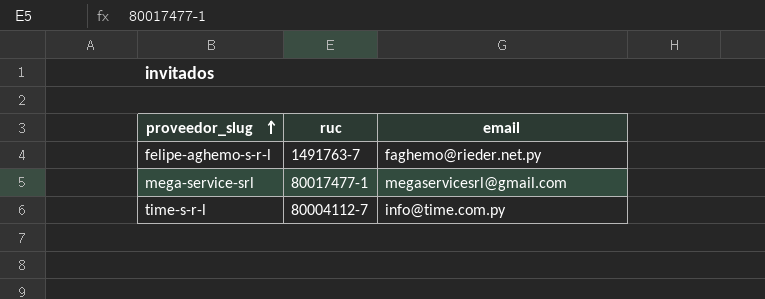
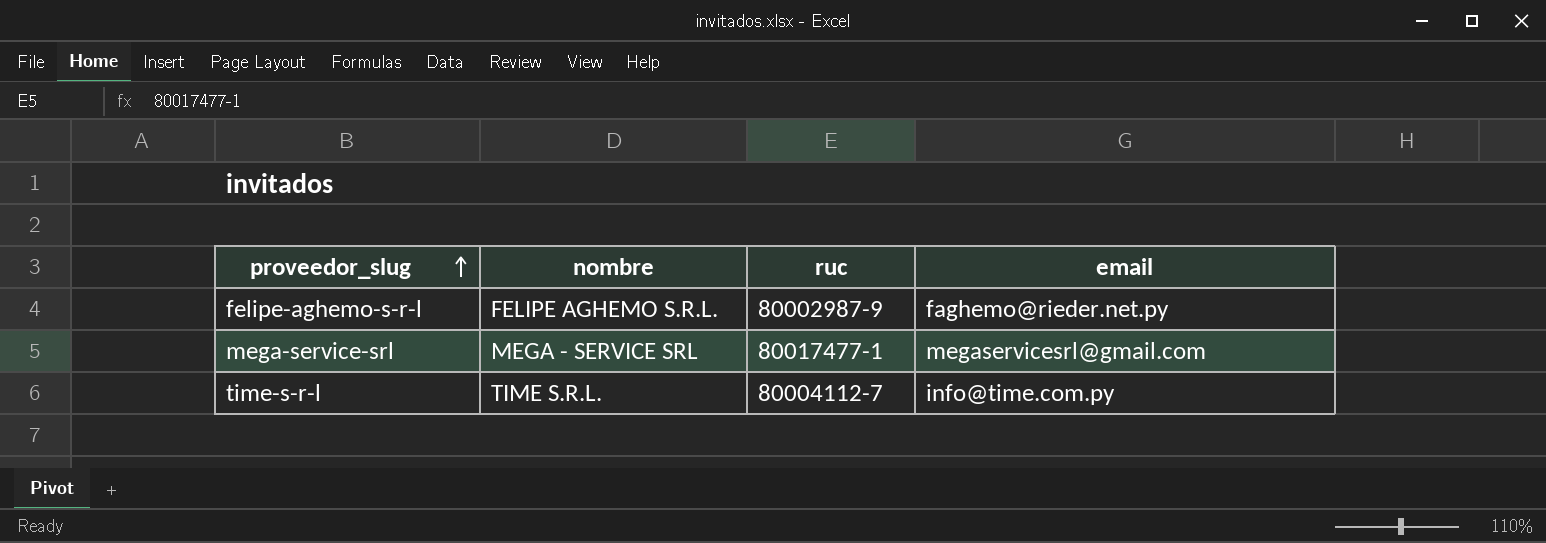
column nombre | position: none -> 2
felipe-aghemo-s-r-l | ruc: 1491763-7 -> 80002987-9

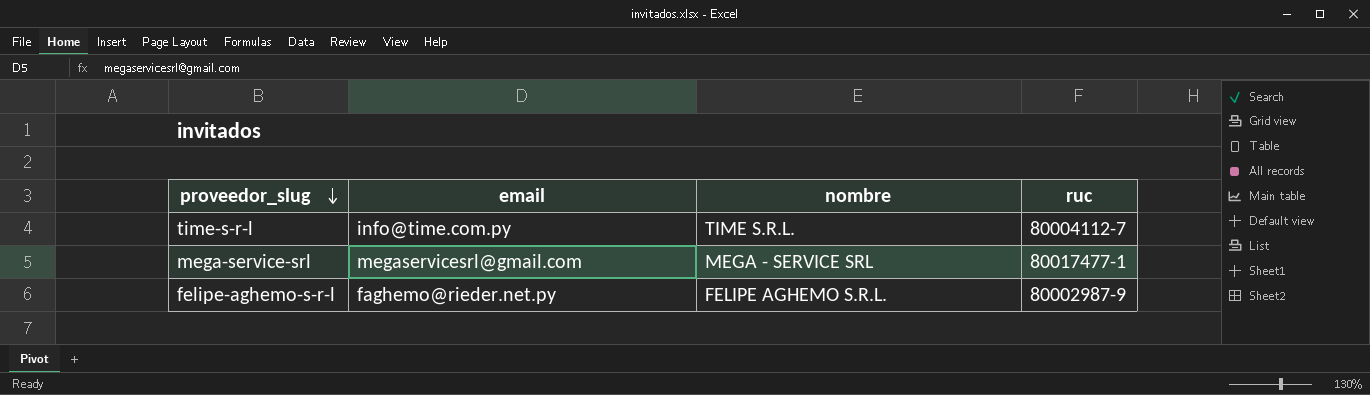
row order: proveedor_slug ascending -> proveedor_slug descending
column email | position: 4 -> 2

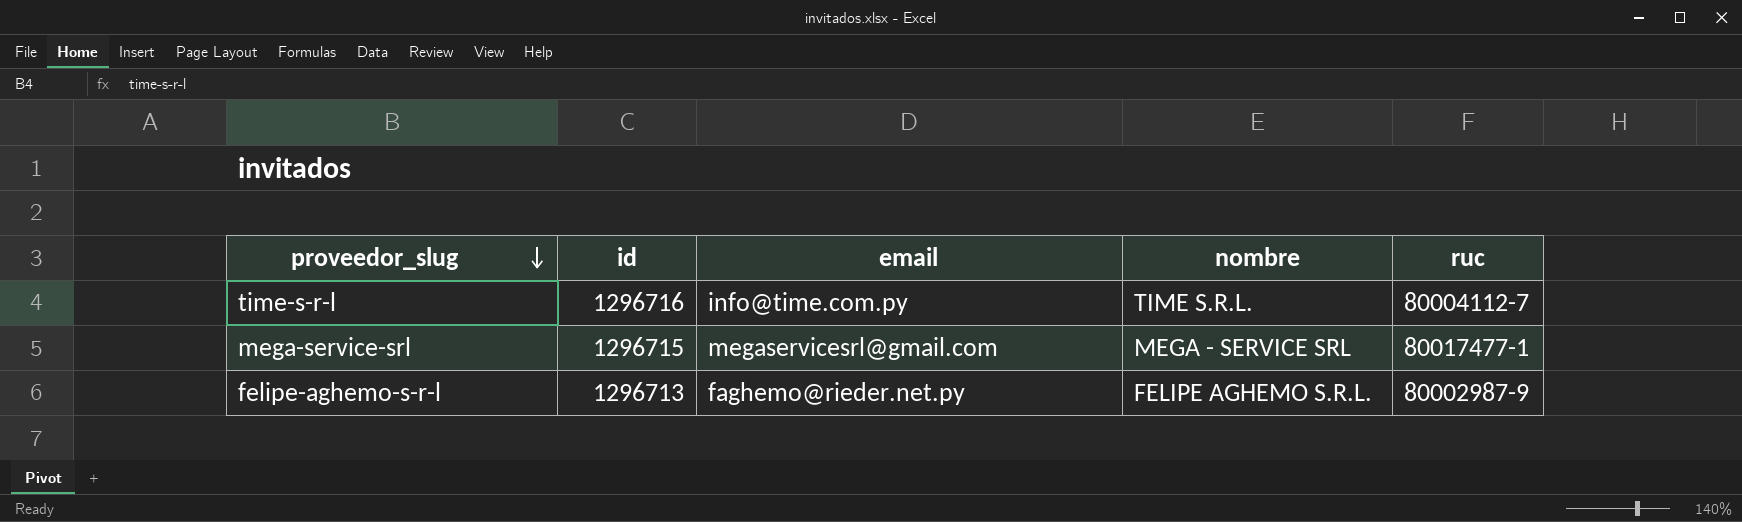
column id | position: none -> 2

